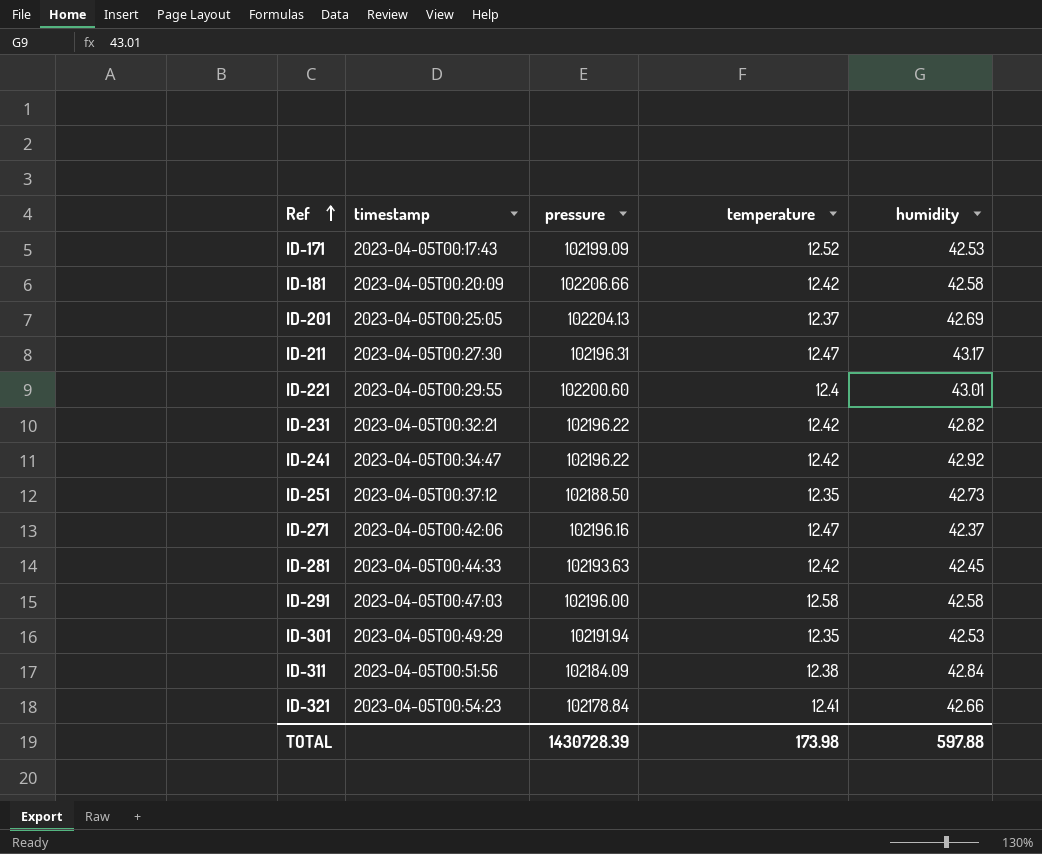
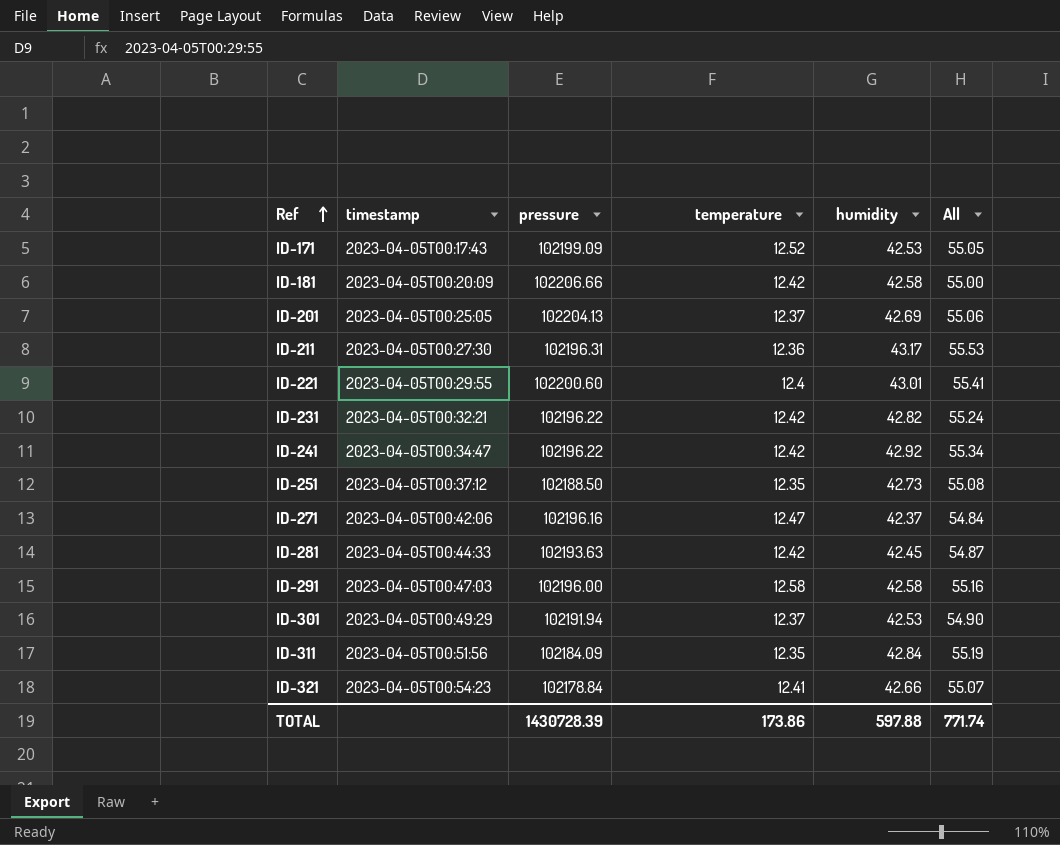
column All | formula: none -> [temperature] + [humidity]
ID-211 | temperature: 12.47 -> 12.36
ID-301 | temperature: 12.35 -> 12.37
ID-311 | temperature: 12.38 -> 12.35
TOTAL | temperature: 173.98 -> 173.86

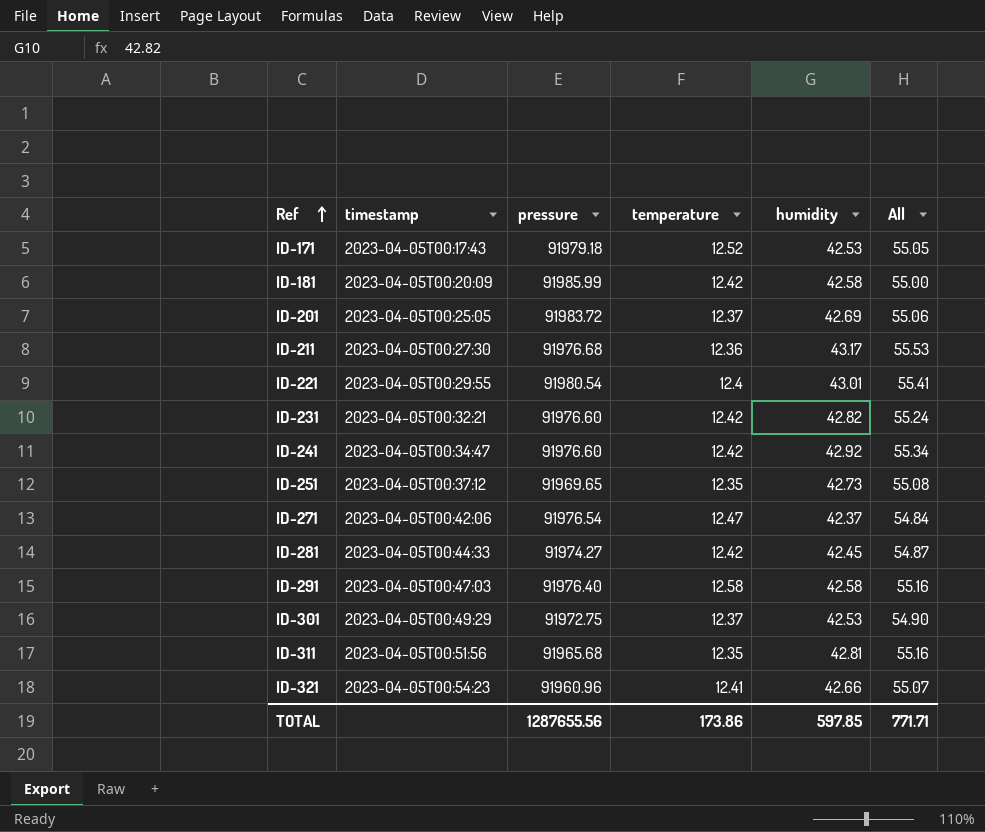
ID-171 | pressure: 102199.09 -> 91979.18
ID-181 | pressure: 102206.66 -> 91985.99
ID-201 | pressure: 102204.13 -> 91983.72
ID-211 | pressure: 102196.31 -> 91976.68
ID-221 | pressure: 102200.60 -> 91980.54
ID-231 | pressure: 102196.22 -> 91976.60
ID-241 | pressure: 102196.22 -> 91976.60
ID-251 | pressure: 102188.50 -> 91969.65
ID-271 | pressure: 102196.16 -> 91976.54
ID-281 | pressure: 102193.63 -> 91974.27
ID-291 | pressure: 102196.00 -> 91976.40
ID-301 | pressure: 102191.94 -> 91972.75
ID-311 | pressure: 102184.09 -> 91965.68
ID-311 | humidity: 42.84 -> 42.81
ID-311 | All: 55.19 -> 55.16
ID-321 | pressure: 102178.84 -> 91960.96
TOTAL | pressure: 1430728.39 -> 1287655.56
TOTAL | humidity: 597.88 -> 597.85
TOTAL | All: 771.74 -> 771.71

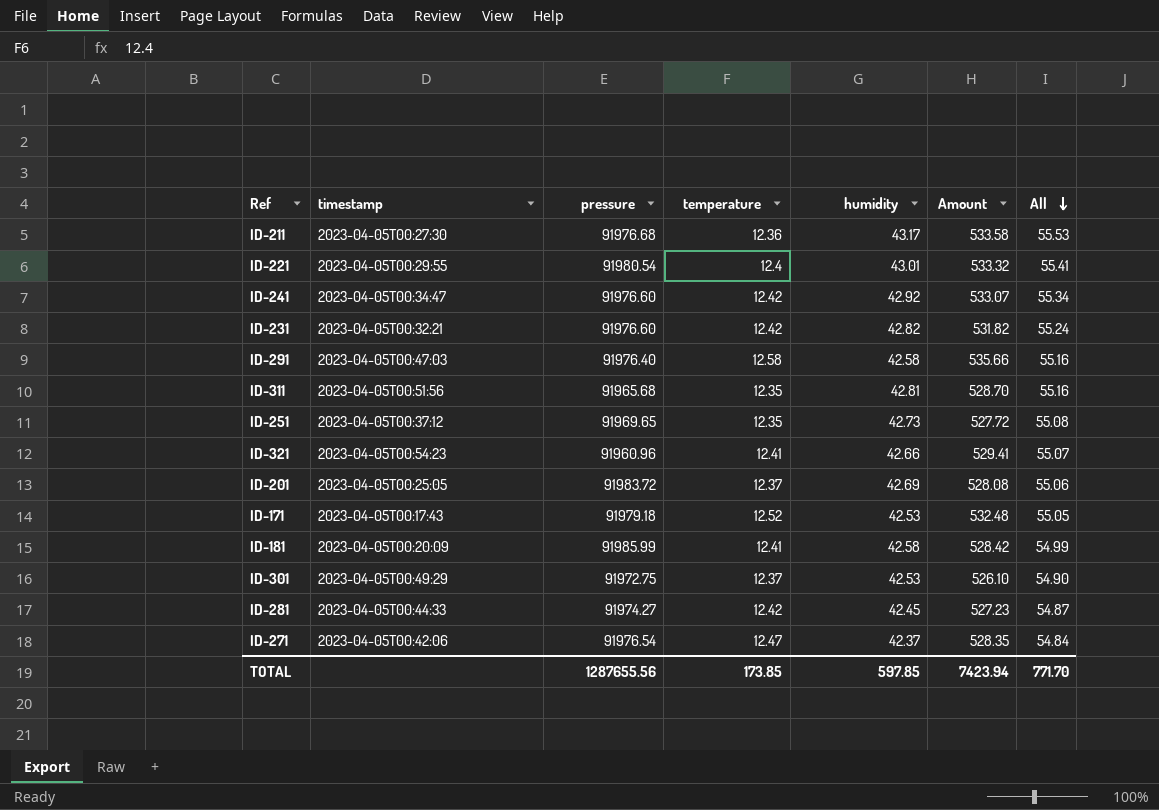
row order: Ref ascending -> All descending
column Amount | formula: none -> [temperature] * [humidity]
ID-181 | temperature: 12.42 -> 12.41
ID-181 | All: 55.00 -> 54.99
TOTAL | temperature: 173.86 -> 173.85
TOTAL | All: 771.71 -> 771.70

